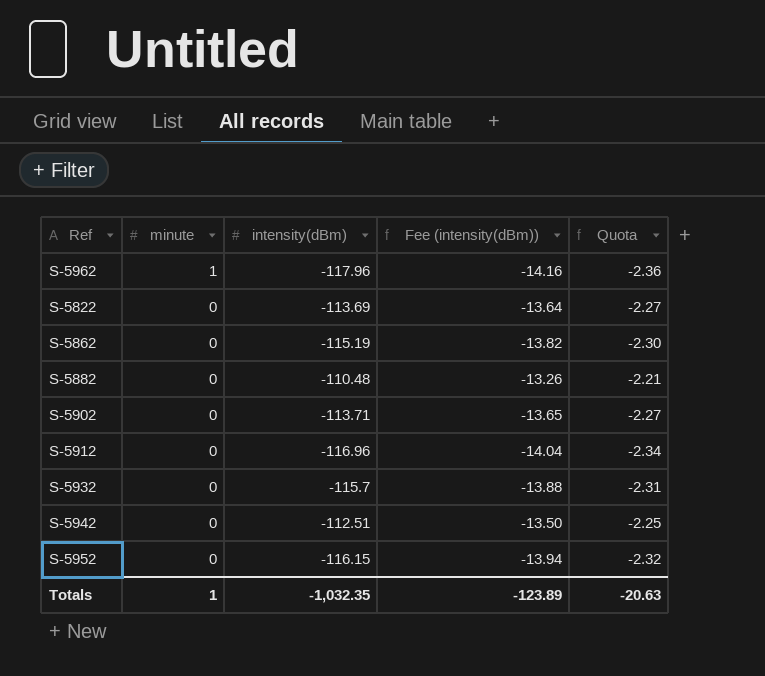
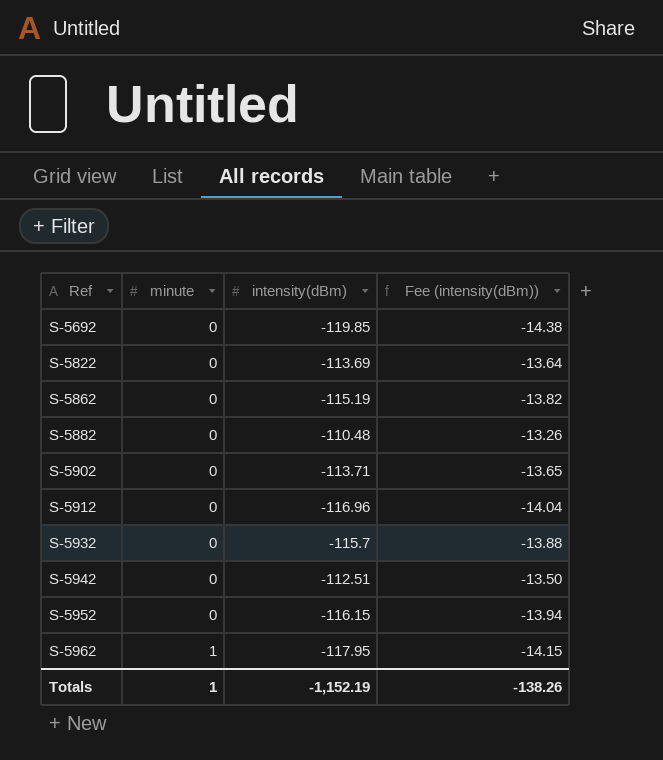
row order: minute descending -> Ref ascending
column Quota | formula: [intensity(dBm)] * 0.02 -> none
row S-5692: none -> 0 | -119.85 | -14.38
S-5962 | intensity(dBm): -117.96 -> -117.95
S-5962 | Fee (intensity(dBm)): -14.16 -> -14.15
Totals | intensity(dBm): -1,032.35 -> -1,152.19
Totals | Fee (intensity(dBm)): -123.89 -> -138.26

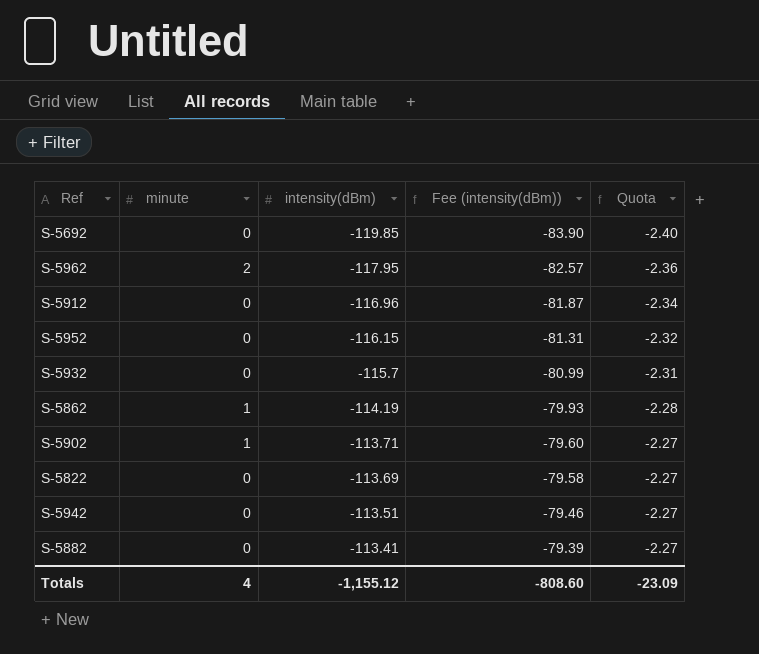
row order: Ref ascending -> intensity(dBm) ascending
column Fee (intensity(dBm)) | formula: [intensity(dBm)] * 0.12 -> [intensity(dBm)] * 0.7
column Quota | formula: none -> [intensity(dBm)] * 0.02
S-5962 | minute: 1 -> 2
S-5862 | minute: 0 -> 1
S-5862 | intensity(dBm): -115.19 -> -114.19
S-5902 | minute: 0 -> 1
S-5942 | intensity(dBm): -112.51 -> -113.51
S-5882 | intensity(dBm): -110.48 -> -113.41
Totals | minute: 1 -> 4
Totals | intensity(dBm): -1,152.19 -> -1,155.12
Totals | Fee (intensity(dBm)): -138.26 -> -808.60

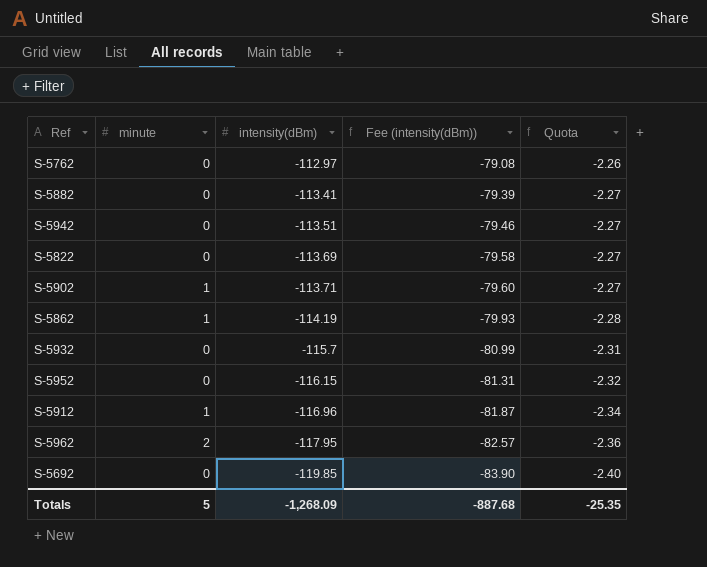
row order: intensity(dBm) ascending -> intensity(dBm) descending
row S-5762: none -> 0 | -112.97 | -79.08 | -2.26
S-5912 | minute: 0 -> 1
Totals | minute: 4 -> 5
Totals | intensity(dBm): -1,155.12 -> -1,268.09
Totals | Fee (intensity(dBm)): -808.60 -> -887.68
Totals | Quota: -23.09 -> -25.35

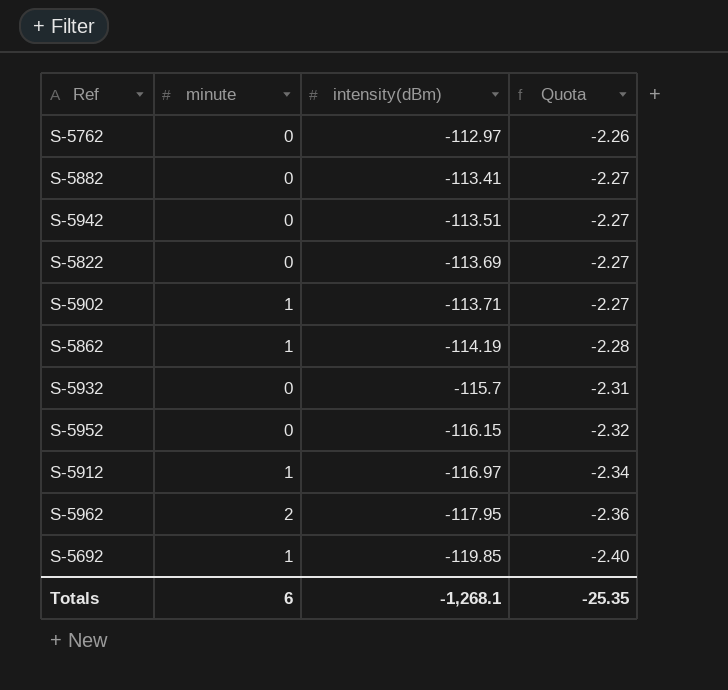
column Fee (intensity(dBm)) | formula: [intensity(dBm)] * 0.7 -> none
S-5912 | intensity(dBm): -116.96 -> -116.97
S-5692 | minute: 0 -> 1
Totals | minute: 5 -> 6
Totals | intensity(dBm): -1,268.09 -> -1,268.1

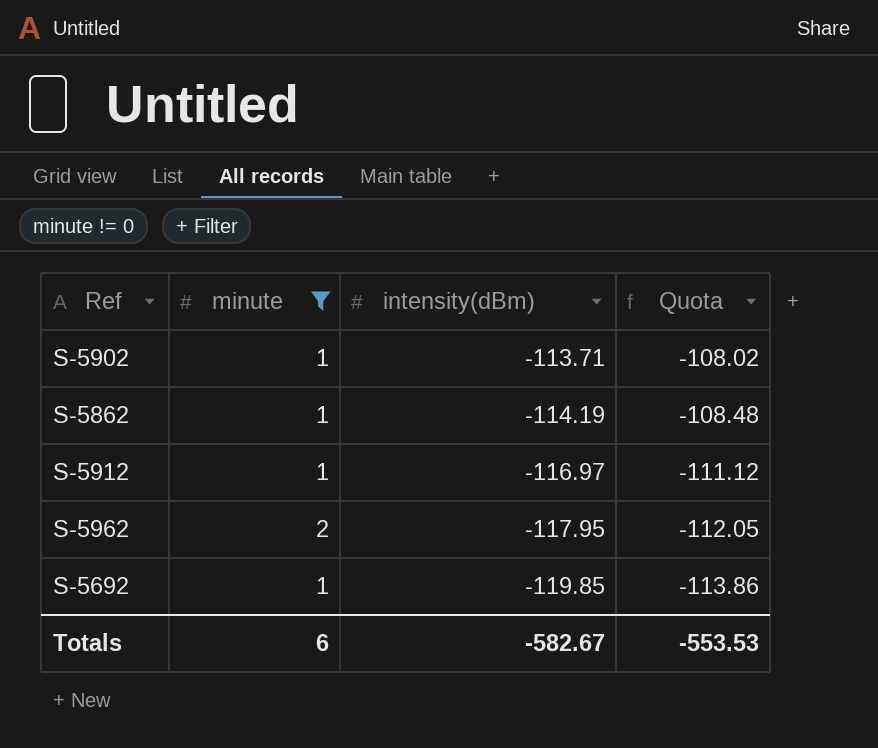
filter: none -> minute != 0
column Quota | formula: [intensity(dBm)] * 0.02 -> [intensity(dBm)] * 0.95
Totals | intensity(dBm): -1,268.1 -> -582.67
Totals | Quota: -25.35 -> -553.53

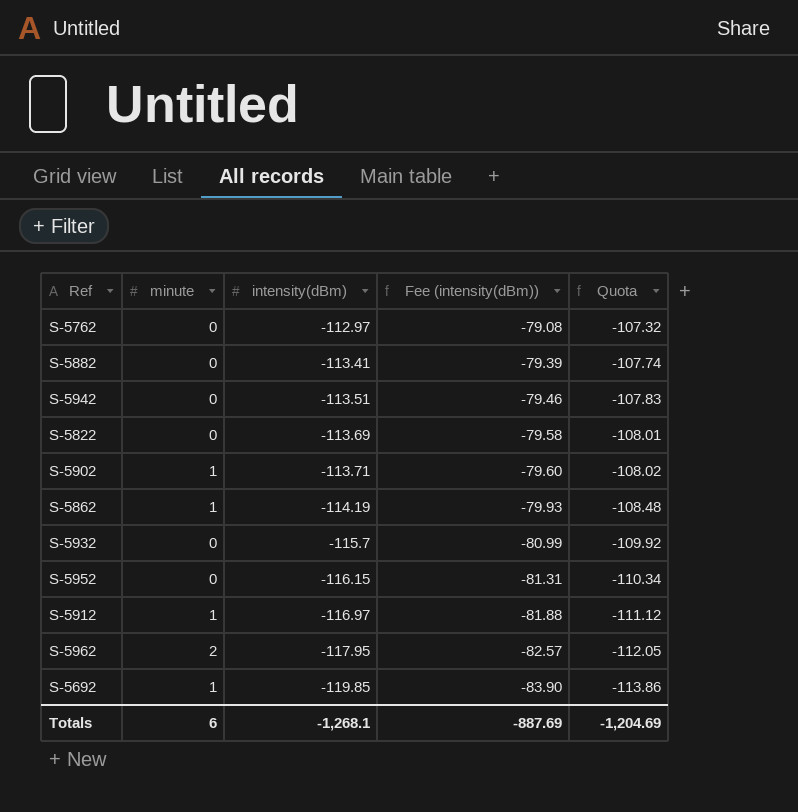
filter: minute != 0 -> none
column Fee (intensity(dBm)) | formula: none -> [intensity(dBm)] * 0.7
Totals | intensity(dBm): -582.67 -> -1,268.1
Totals | Quota: -553.53 -> -1,204.69

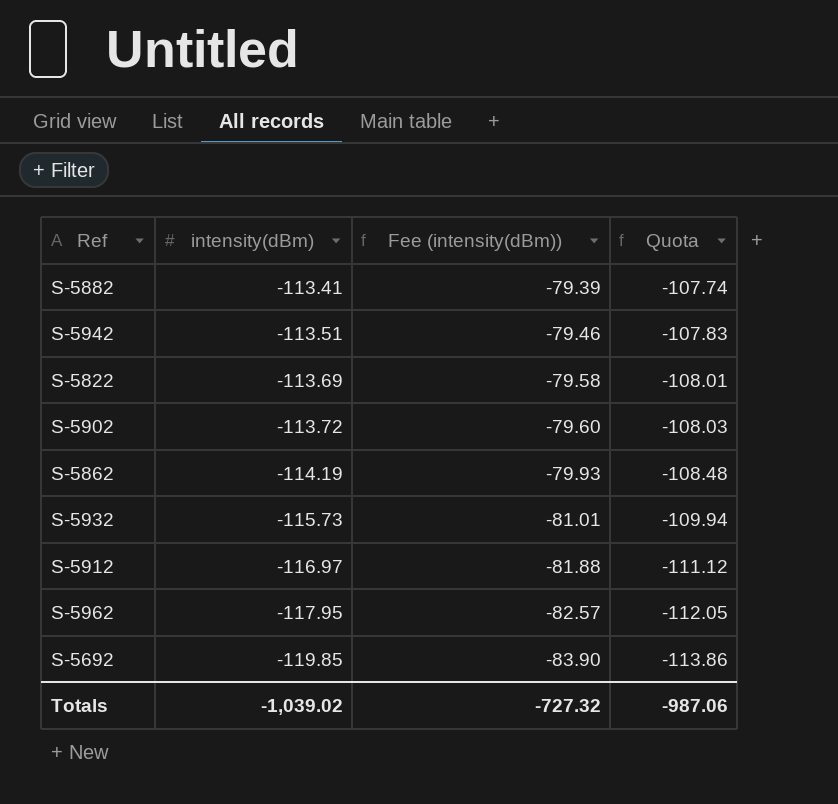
column minute | position: 2 -> none
row S-5762: 0 | -112.97 | -79.08 | -107.32 -> none
row S-5952: 0 | -116.15 | -81.31 | -110.34 -> none
S-5902 | intensity(dBm): -113.71 -> -113.72
S-5902 | Quota: -108.02 -> -108.03
S-5932 | intensity(dBm): -115.7 -> -115.73
S-5932 | Fee (intensity(dBm)): -80.99 -> -81.01
S-5932 | Quota: -109.92 -> -109.94
Totals | intensity(dBm): -1,268.1 -> -1,039.02
Totals | Fee (intensity(dBm)): -887.69 -> -727.32
Totals | Quota: -1,204.69 -> -987.06

